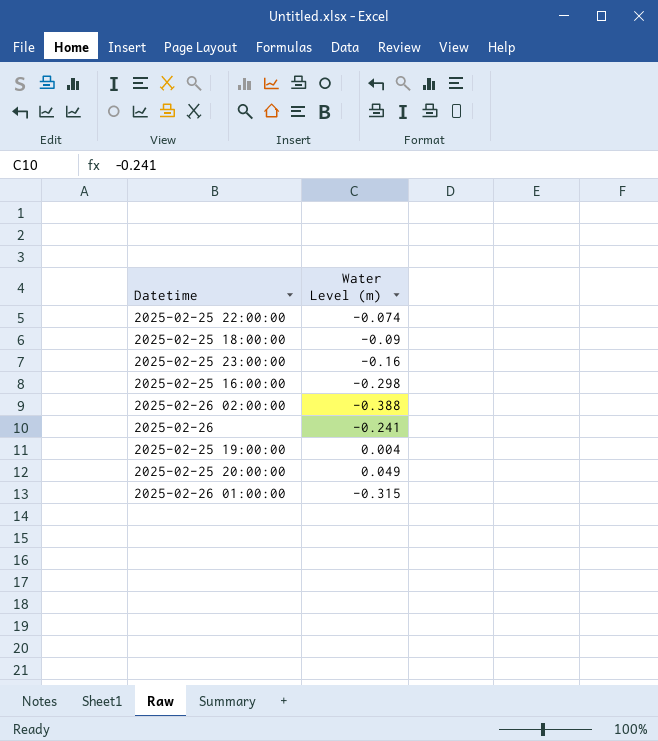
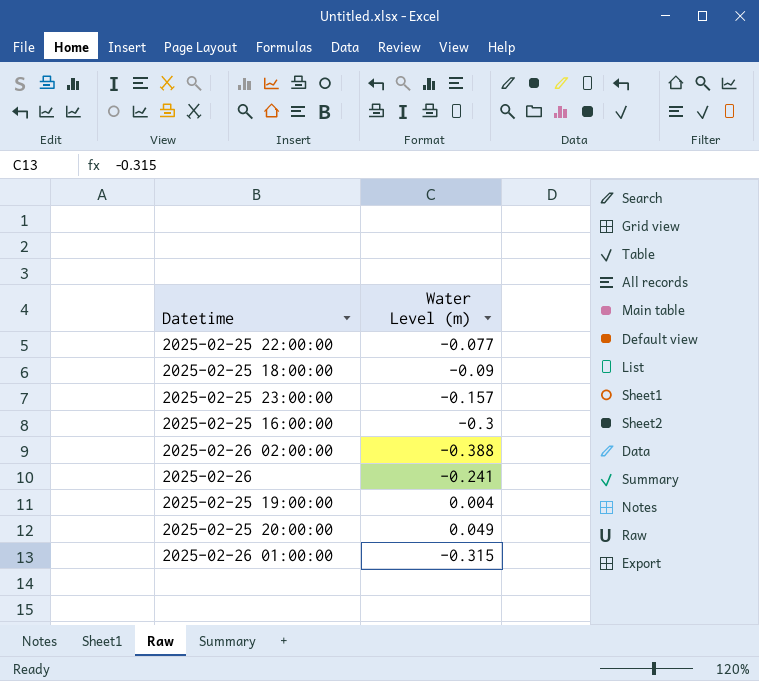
2025-02-25 22:00:00 | Water Level (m): -0.074 -> -0.077
2025-02-25 23:00:00 | Water Level (m): -0.16 -> -0.157
2025-02-25 16:00:00 | Water Level (m): -0.298 -> -0.3

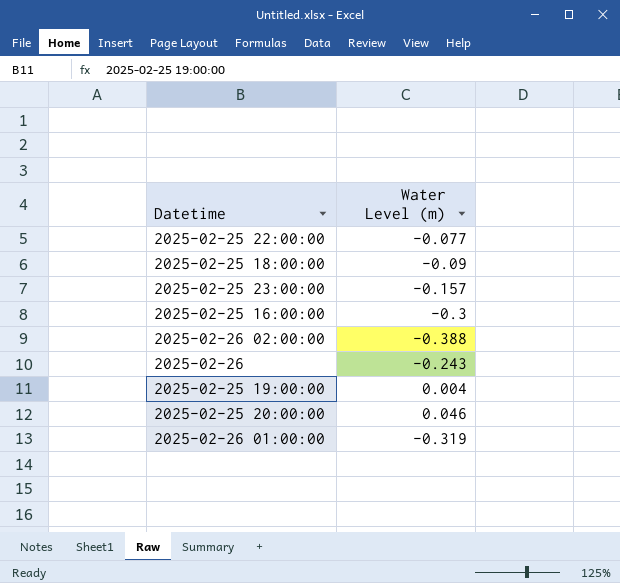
2025-02-26 | Water Level (m): -0.241 -> -0.243
2025-02-25 20:00:00 | Water Level (m): 0.049 -> 0.046
2025-02-26 01:00:00 | Water Level (m): -0.315 -> -0.319

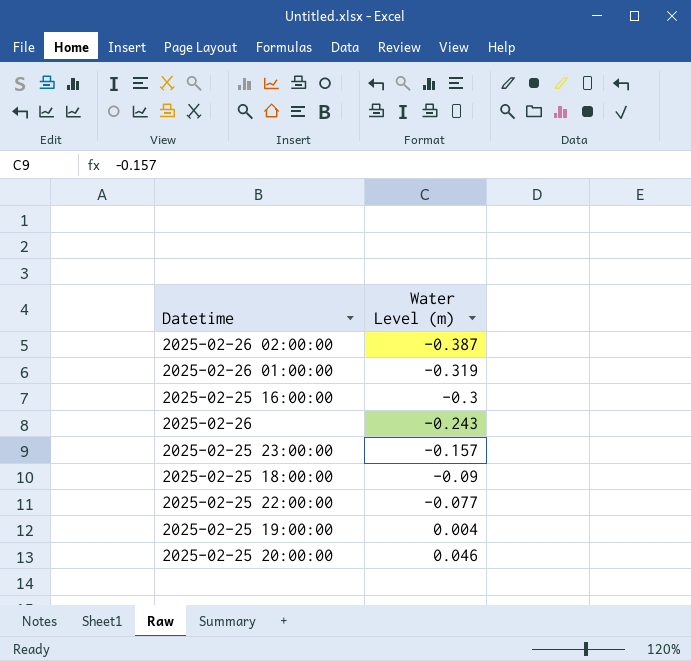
row order: none -> Water Level (m) ascending
2025-02-26 02:00:00 | Water Level (m): -0.388 -> -0.387

